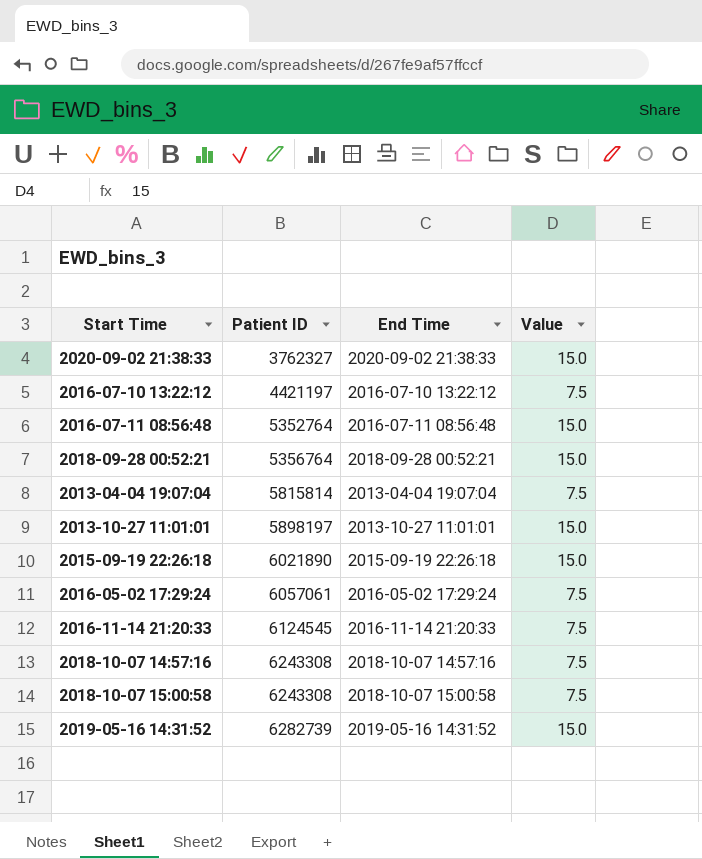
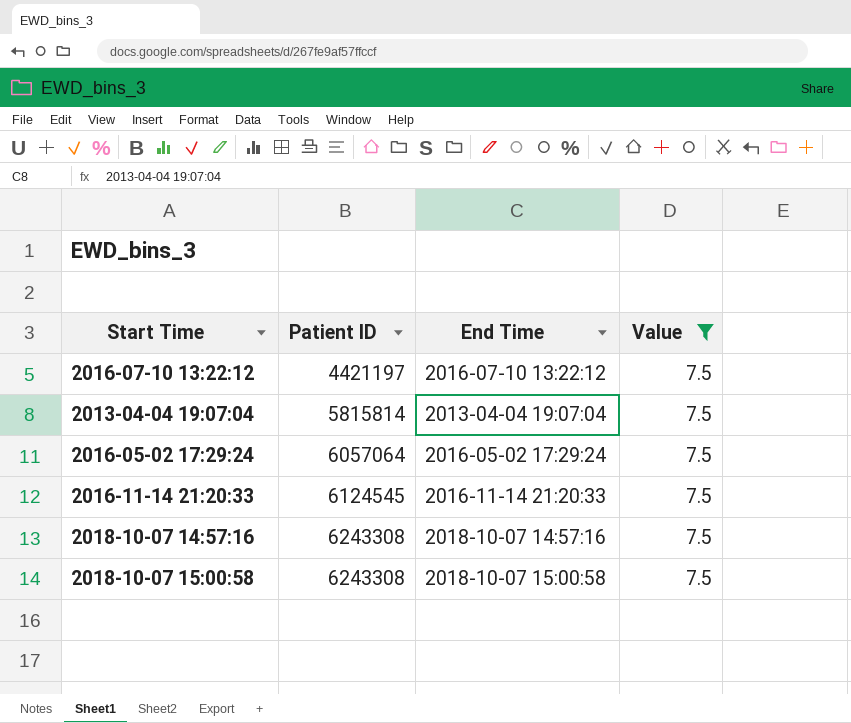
filter: none -> Value = 7.5
2016-05-02 17:29:24 | Patient ID: 6057061 -> 6057064

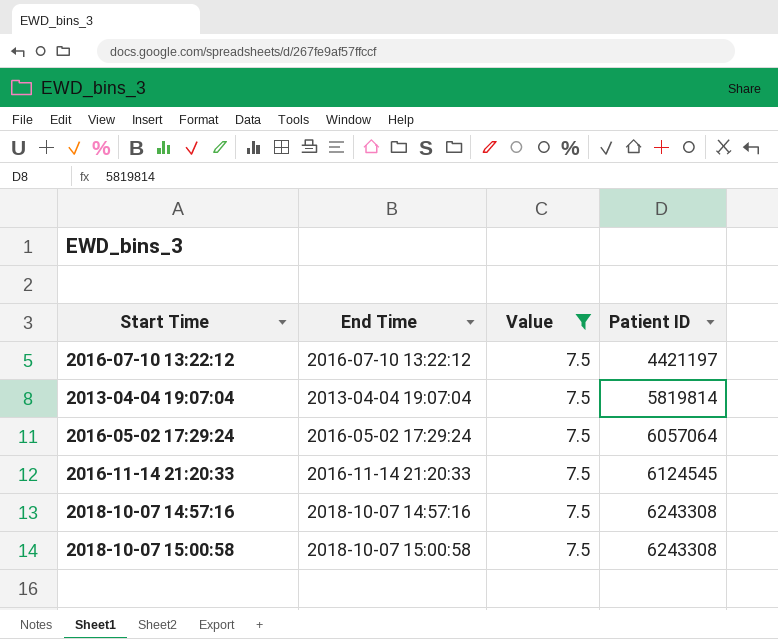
column Patient ID | position: 2 -> 4
2013-04-04 19:07:04 | Patient ID: 5815814 -> 5819814

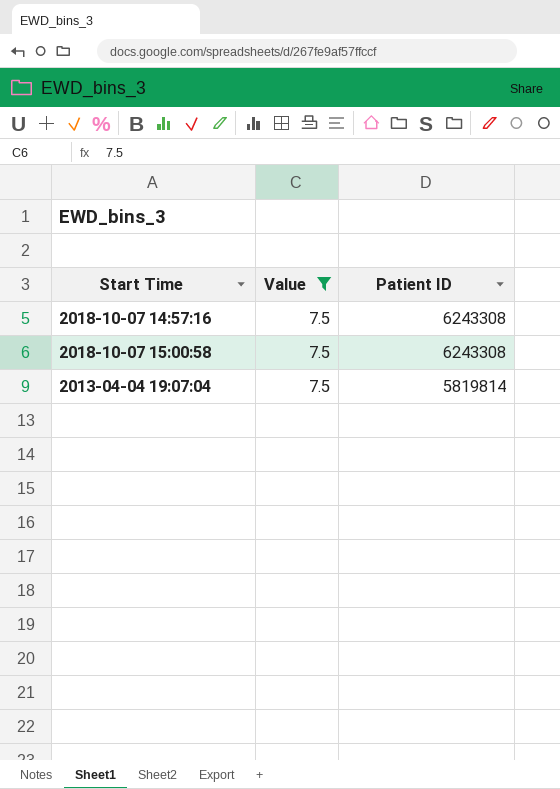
row order: Patient ID ascending -> Patient ID descending
column End Time | position: 2 -> none
row 2016-07-10 13:22:12: 2016-07-10 13:22:12 | 7.5 | 4421197 -> none
row 2016-05-02 17:29:24: 2016-05-02 17:29:24 | 7.5 | 6057064 -> none
row 2016-11-14 21:20:33: 2016-11-14 21:20:33 | 7.5 | 6124545 -> none

